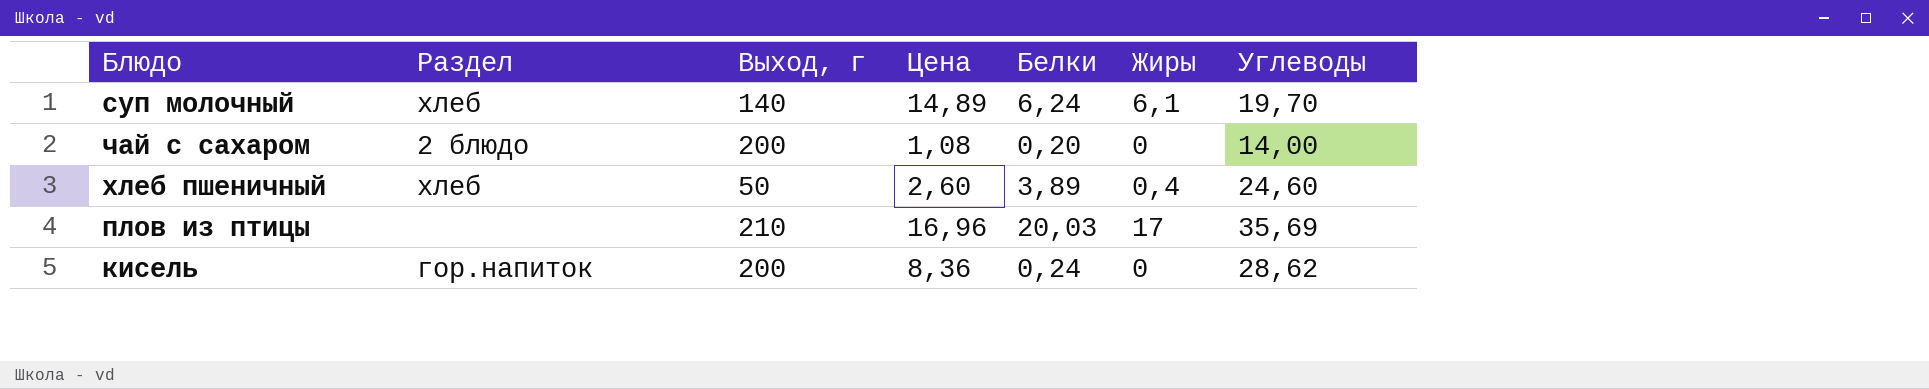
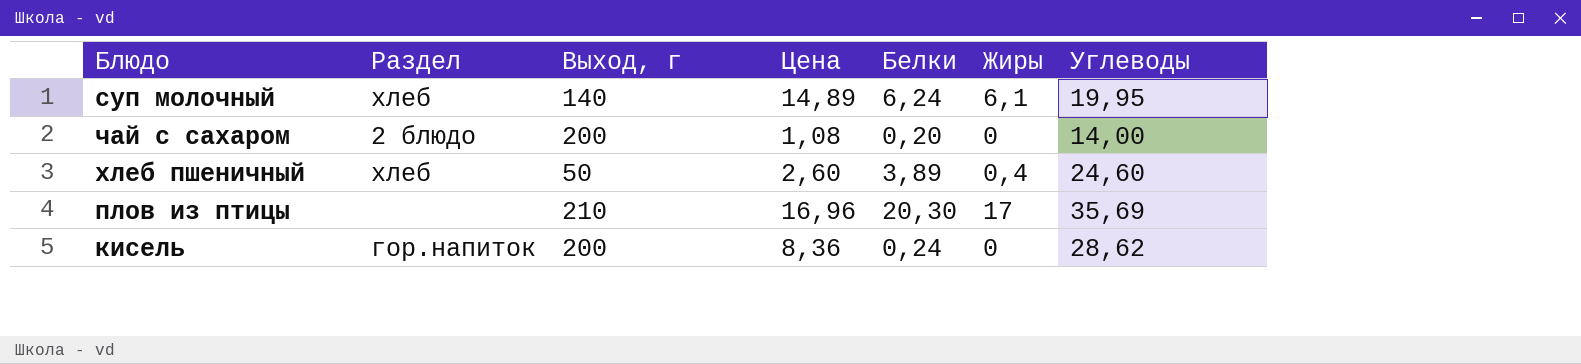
суп молочный | Углеводы: 19,70 -> 19,95
плов из птицы | Белки: 20,03 -> 20,30

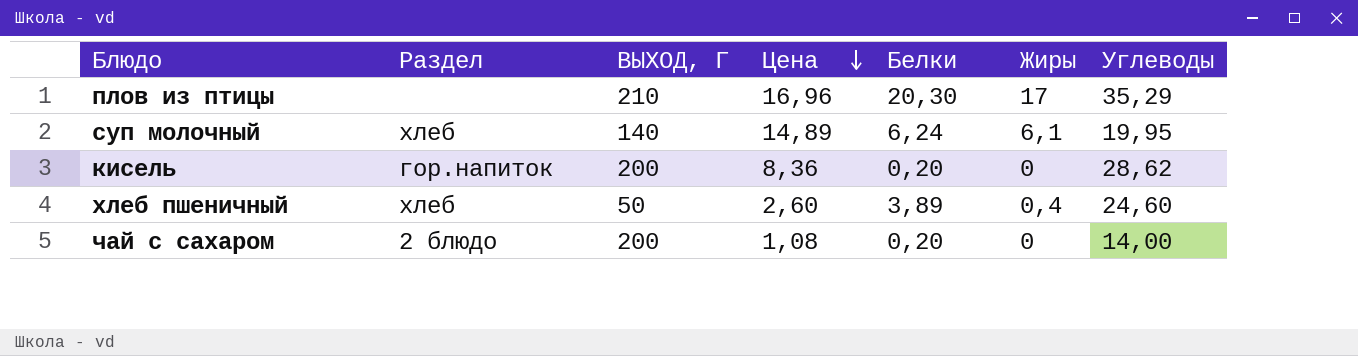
row order: none -> Цена descending
column name: Выход, г -> ВЫХОД, Г
плов из птицы | Углеводы: 35,69 -> 35,29
кисель | Белки: 0,24 -> 0,20

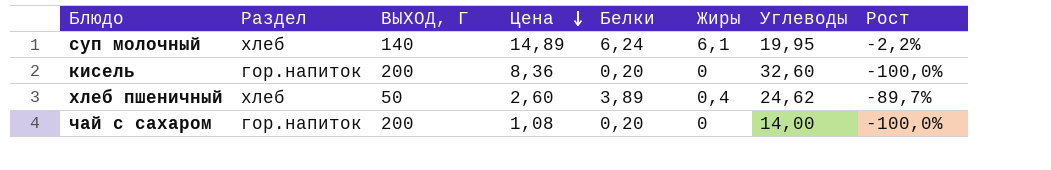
column Рост | formula: none -> ([Жиры] - [Белки]) / [Белки]
row плов из птицы: none | 210 | 16,96 | 20,30 | 17 | 35,29 -> none
кисель | Углеводы: 28,62 -> 32,60
хлеб пшеничный | Углеводы: 24,60 -> 24,62
чай с сахаром | Раздел: 2 блюдо -> гор.напиток

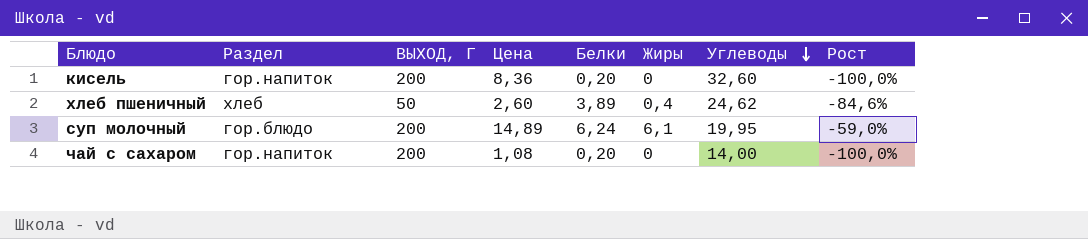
row order: Цена descending -> Углеводы descending
column Рост | formula: ([Жиры] - [Белки]) / [Белки] -> ([Жиры] - [Цена]) / [Цена]
суп молочный | Раздел: хлеб -> гор.блюдо
суп молочный | ВЫХОД, Г: 140 -> 200

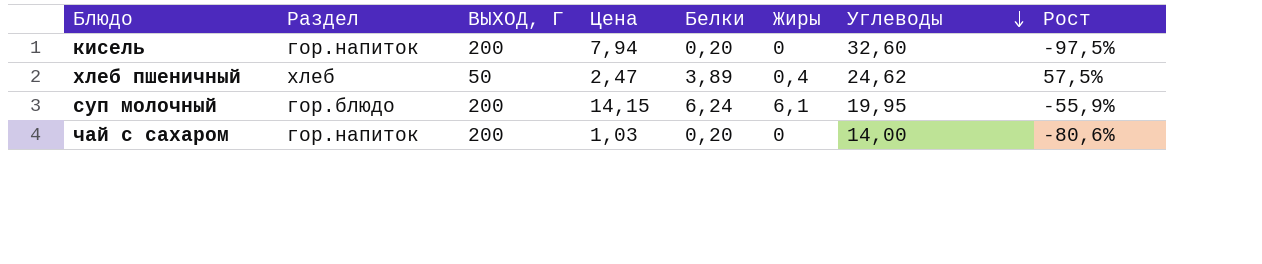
column Рост | formula: ([Жиры] - [Цена]) / [Цена] -> ([Белки] - [Цена]) / [Цена]
кисель | Цена: 8,36 -> 7,94
хлеб пшеничный | Цена: 2,60 -> 2,47
суп молочный | Цена: 14,89 -> 14,15
чай с сахаром | Цена: 1,08 -> 1,03

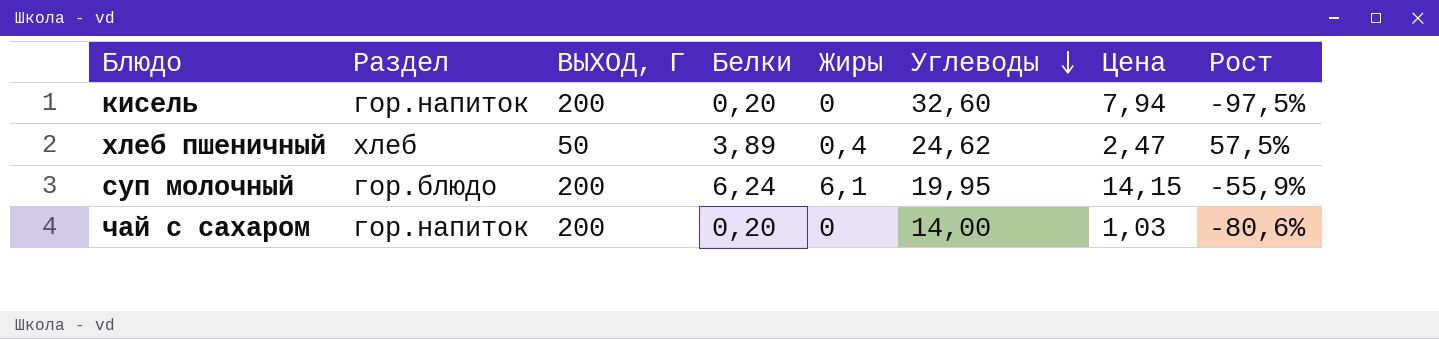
column Цена | position: 4 -> 7

